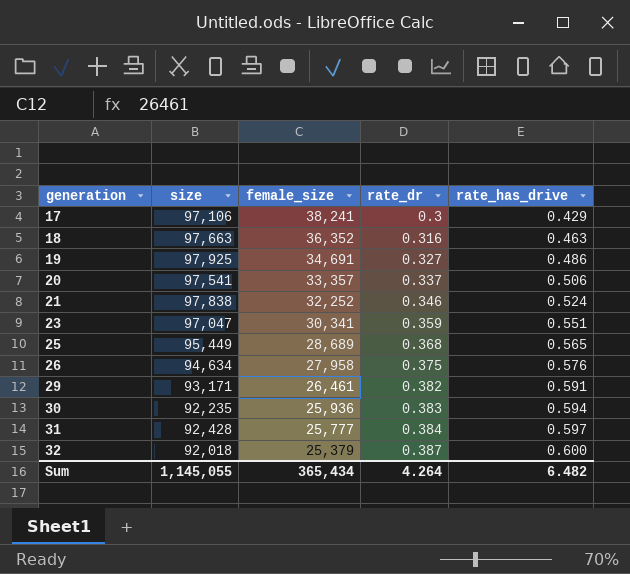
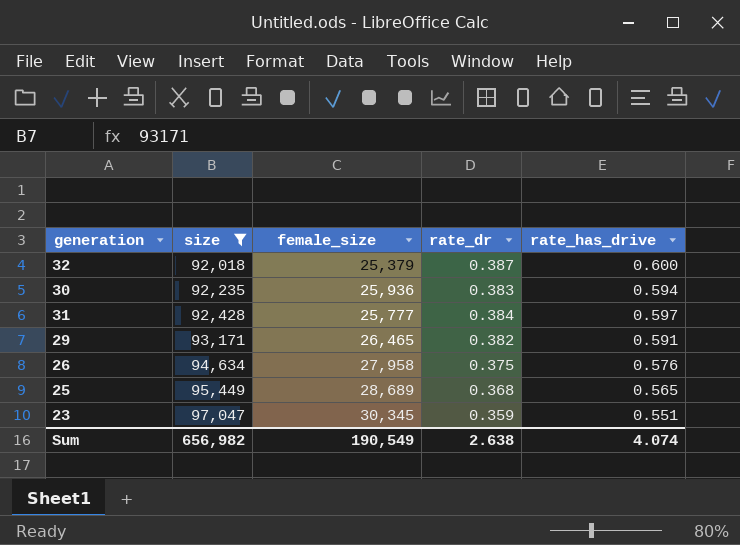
filter: none -> size <= 97,047
row order: generation ascending -> size ascending
29 | female_size: 26,461 -> 26,465
23 | female_size: 30,341 -> 30,345
Sum | size: 1,145,055 -> 656,982
Sum | female_size: 365,434 -> 190,549
Sum | rate_dr: 4.264 -> 2.638
Sum | rate_has_drive: 6.482 -> 4.074

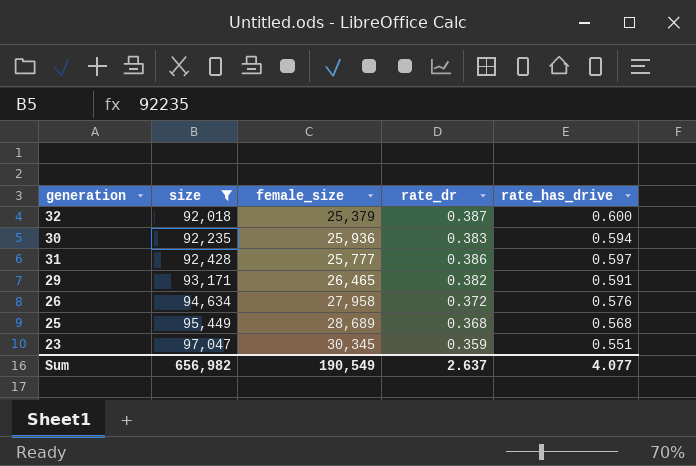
31 | rate_dr: 0.384 -> 0.386
26 | rate_dr: 0.375 -> 0.372
25 | rate_has_drive: 0.565 -> 0.568
Sum | rate_dr: 2.638 -> 2.637
Sum | rate_has_drive: 4.074 -> 4.077

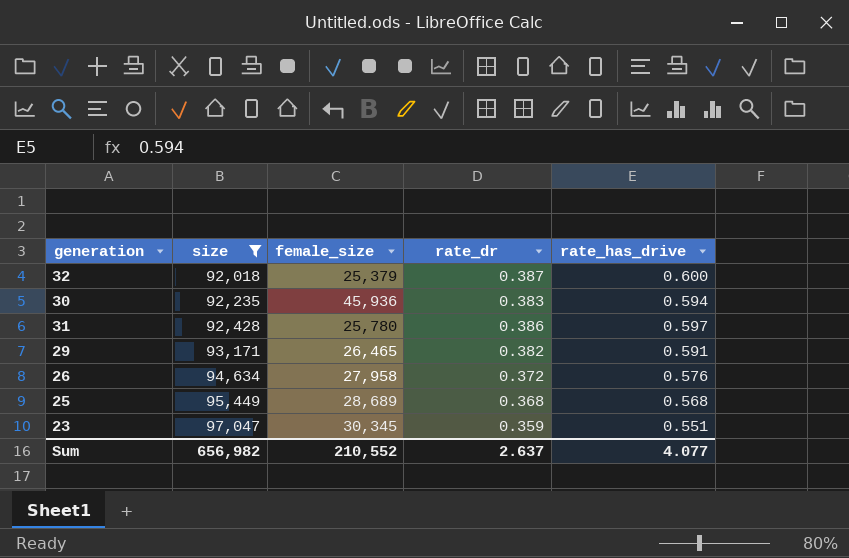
30 | female_size: 25,936 -> 45,936
31 | female_size: 25,777 -> 25,780
Sum | female_size: 190,549 -> 210,552

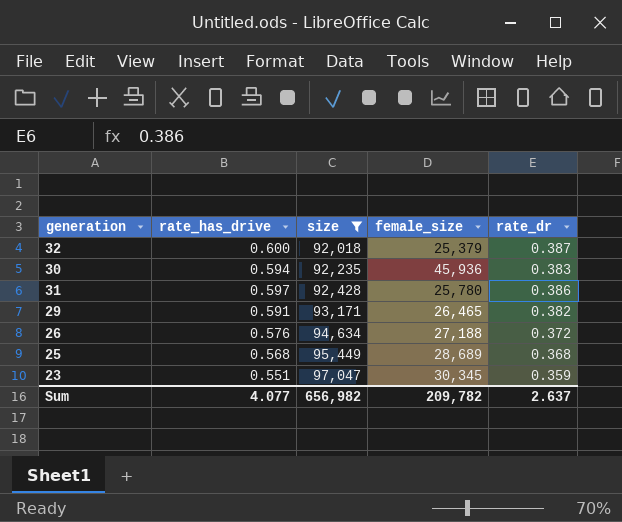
column rate_has_drive | position: 5 -> 2
26 | female_size: 27,958 -> 27,188
Sum | female_size: 210,552 -> 209,782

